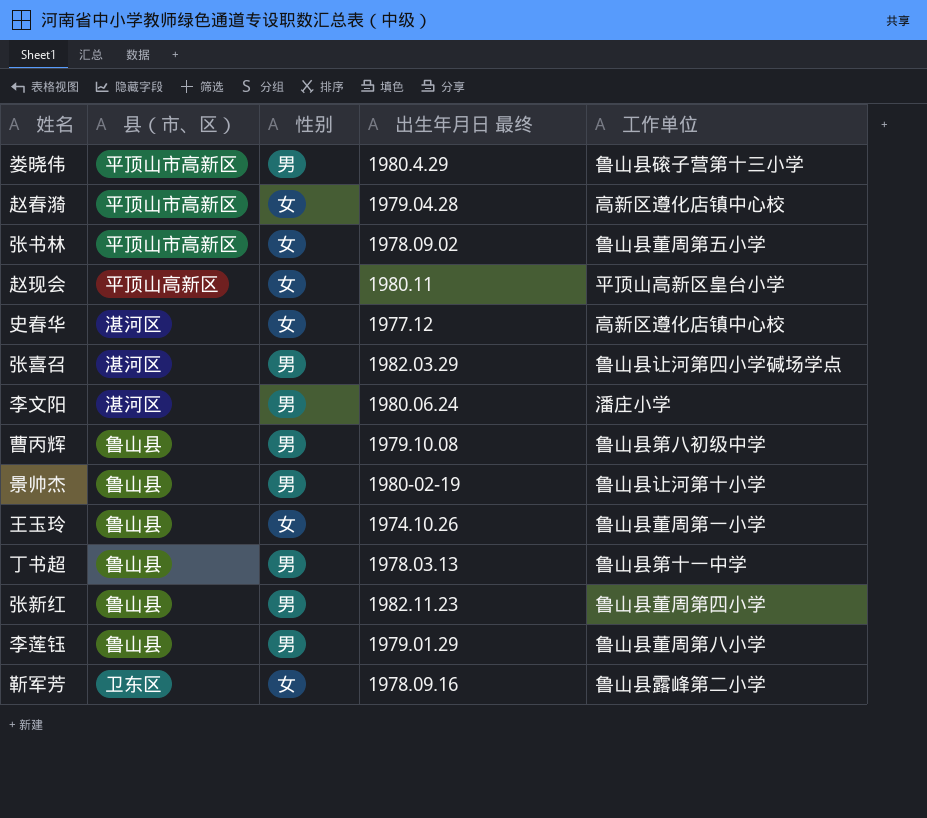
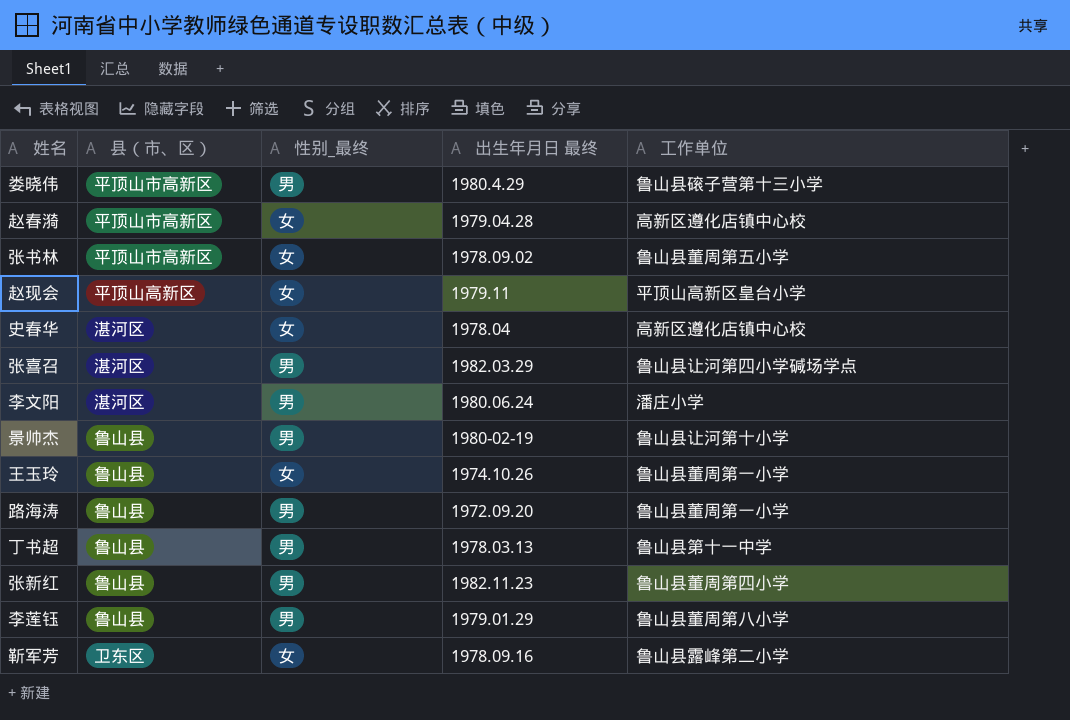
column name: 性别 -> 性别_最终
row 曹丙辉: 鲁山县 | 男 | 1979.10.08 | 鲁山县第八初级中学 -> none
赵现会 | 出生年月日 最终: 1980.11 -> 1979.11
史春华 | 出生年月日 最终: 1977.12 -> 1978.04
row 路海涛: none -> 鲁山县 | 男 | 1972.09.20 | 鲁山县董周第一小学

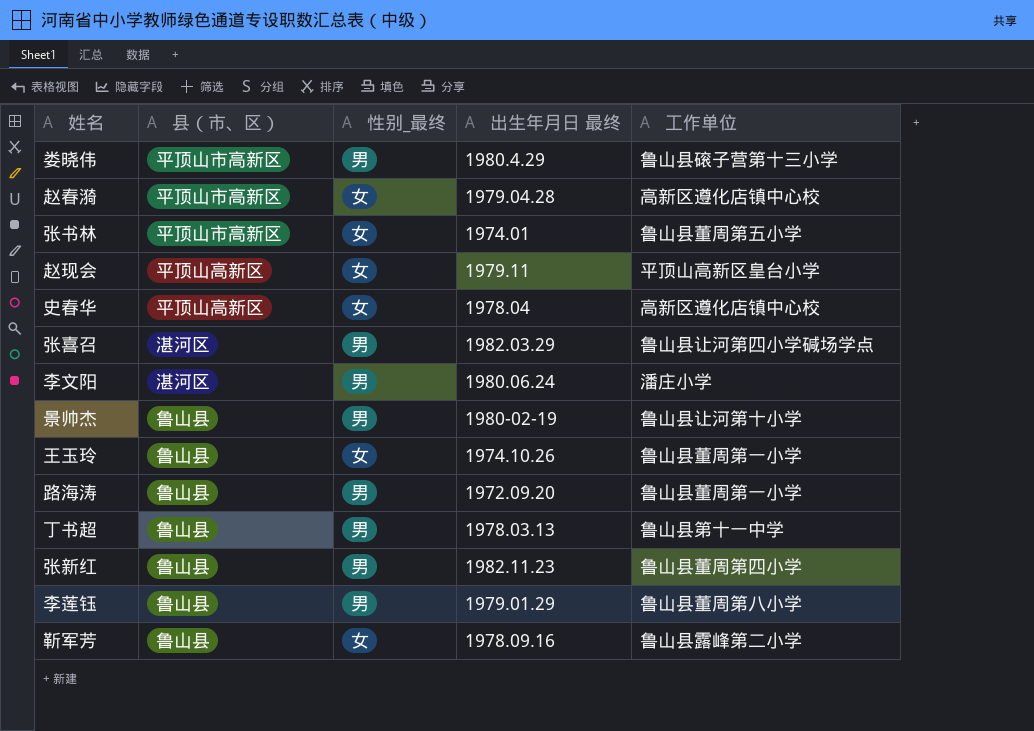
张书林 | 出生年月日 最终: 1978.09.02 -> 1974.01
史春华 | 县（市、区）: 湛河区 -> 平顶山高新区
靳军芳 | 县（市、区）: 卫东区 -> 鲁山县

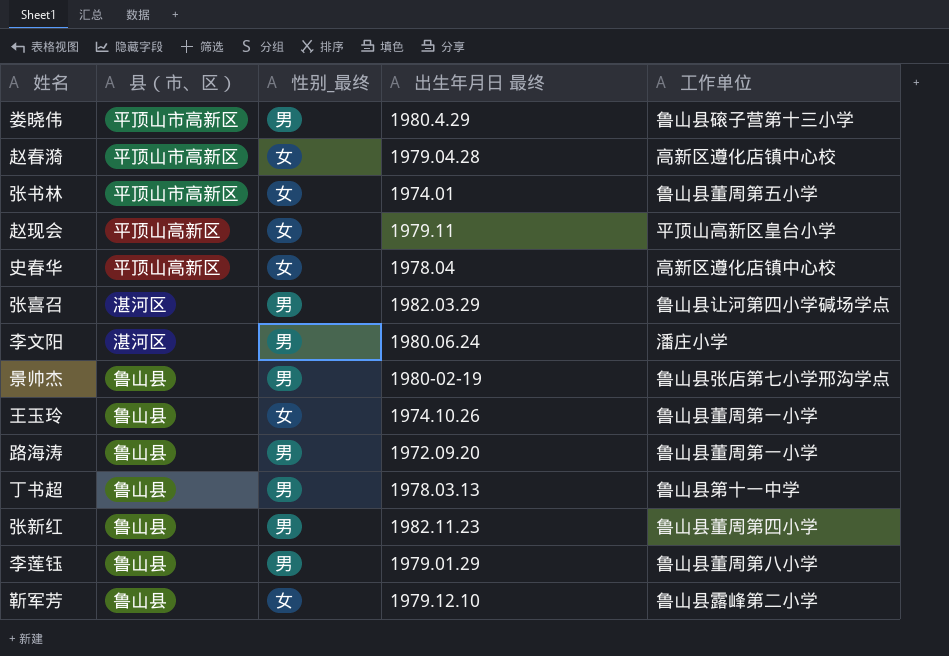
景帅杰 | 工作单位: 鲁山县让河第十小学 -> 鲁山县张店第七小学邢沟学点
靳军芳 | 出生年月日 最终: 1978.09.16 -> 1979.12.10

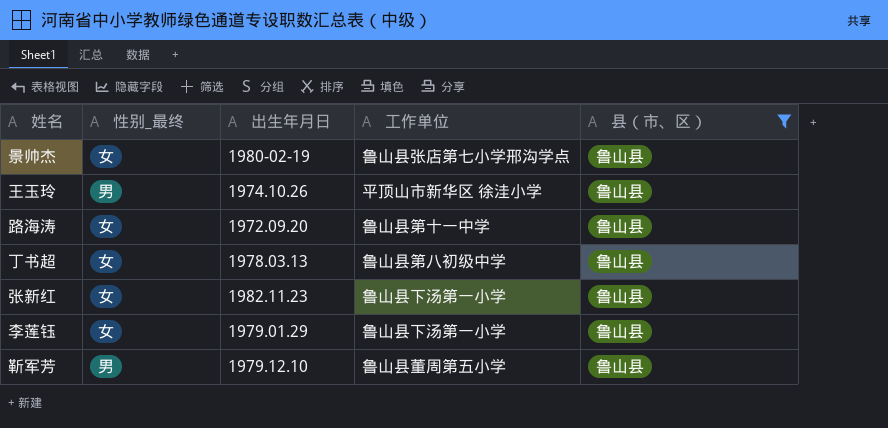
filter: none -> 县（市、区） = 鲁山县
column name: 出生年月日 最终 -> 出生年月日
column 县（市、区） | position: 2 -> 5
景帅杰 | 性别_最终: 男 -> 女
王玉玲 | 性别_最终: 女 -> 男
王玉玲 | 工作单位: 鲁山县董周第一小学 -> 平顶山市新华区 徐洼小学
路海涛 | 性别_最终: 男 -> 女
路海涛 | 工作单位: 鲁山县董周第一小学 -> 鲁山县第十一中学
丁书超 | 性别_最终: 男 -> 女
丁书超 | 工作单位: 鲁山县第十一中学 -> 鲁山县第八初级中学
张新红 | 性别_最终: 男 -> 女
张新红 | 工作单位: 鲁山县董周第四小学 -> 鲁山县下汤第一小学
李莲钰 | 性别_最终: 男 -> 女
李莲钰 | 工作单位: 鲁山县董周第八小学 -> 鲁山县下汤第一小学
靳军芳 | 性别_最终: 女 -> 男
靳军芳 | 工作单位: 鲁山县露峰第二小学 -> 鲁山县董周第五小学

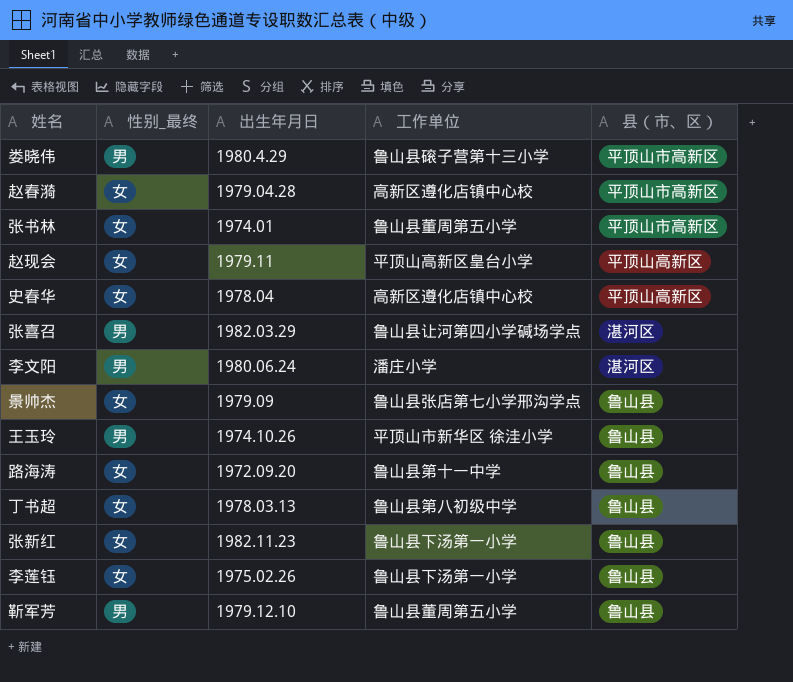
filter: 县（市、区） = 鲁山县 -> none
景帅杰 | 出生年月日: 1980-02-19 -> 1979.09
李莲钰 | 出生年月日: 1979.01.29 -> 1975.02.26

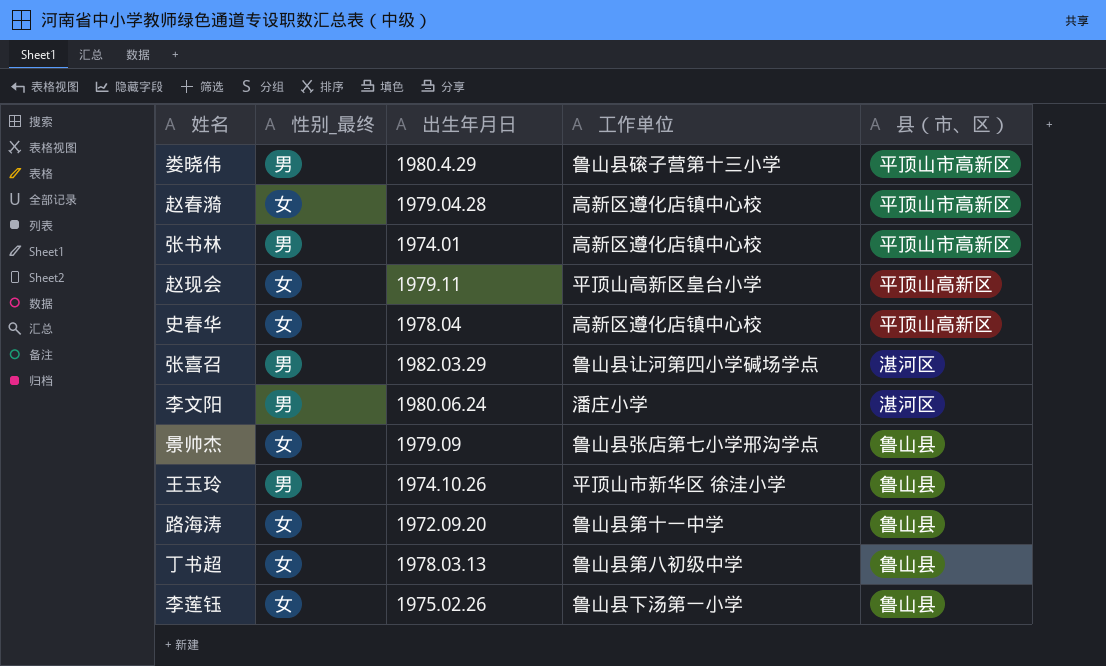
row 张新红: 女 | 1982.11.23 | 鲁山县下汤第一小学 | 鲁山县 -> none
row 靳军芳: 男 | 1979.12.10 | 鲁山县董周第五小学 | 鲁山县 -> none
张书林 | 性别_最终: 女 -> 男
张书林 | 工作单位: 鲁山县董周第五小学 -> 高新区遵化店镇中心校

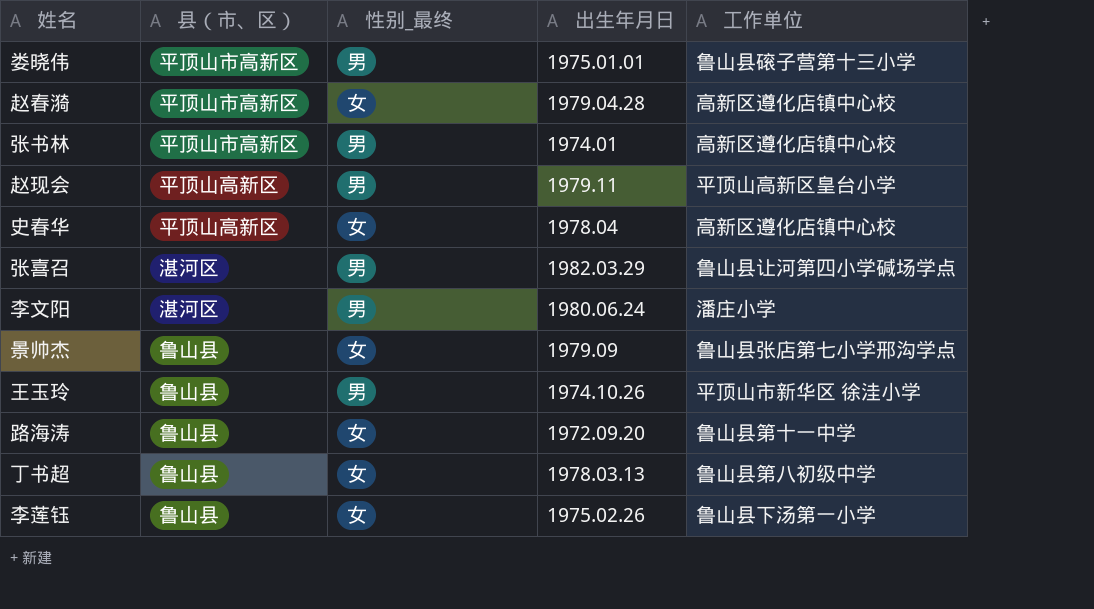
column 县（市、区） | position: 5 -> 2
娄晓伟 | 出生年月日: 1980.4.29 -> 1975.01.01
赵现会 | 性别_最终: 女 -> 男

